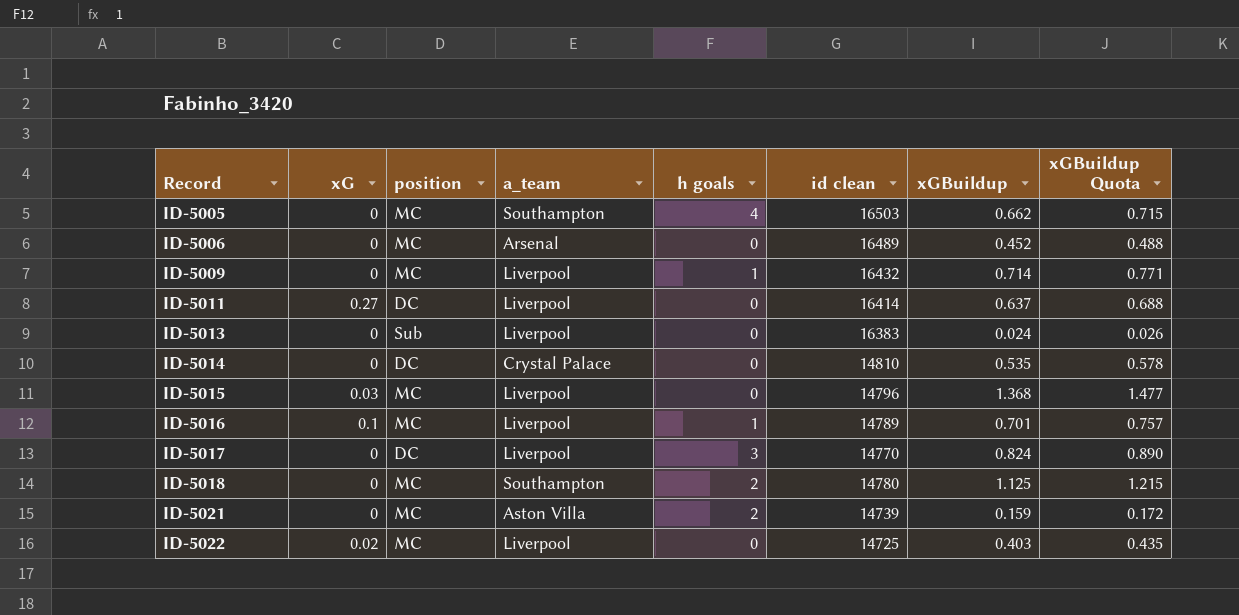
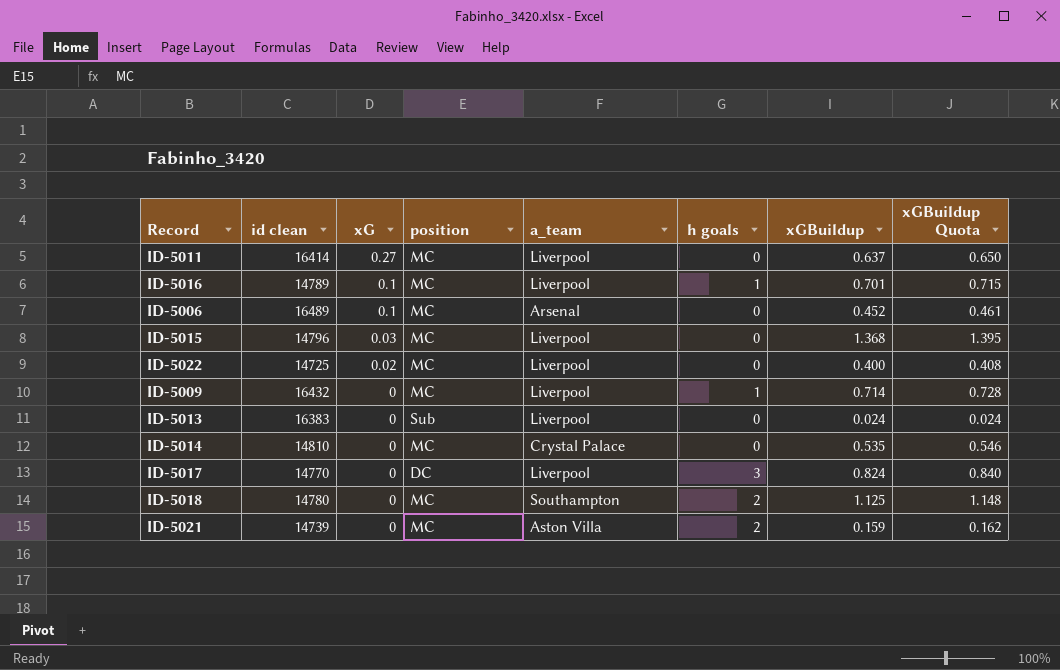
row order: Record ascending -> xG descending
column id clean | position: 6 -> 2
column xGBuildup Quota | formula: [xGBuildup] * 1.08 -> [xGBuildup] * 1.02
row ID-5005: 0 | MC | Southampton | 4 | 16503 | 0.662 | 0.715 -> none
ID-5011 | position: DC -> MC
ID-5006 | xG: 0 -> 0.1
ID-5022 | xGBuildup: 0.403 -> 0.400
ID-5014 | position: DC -> MC

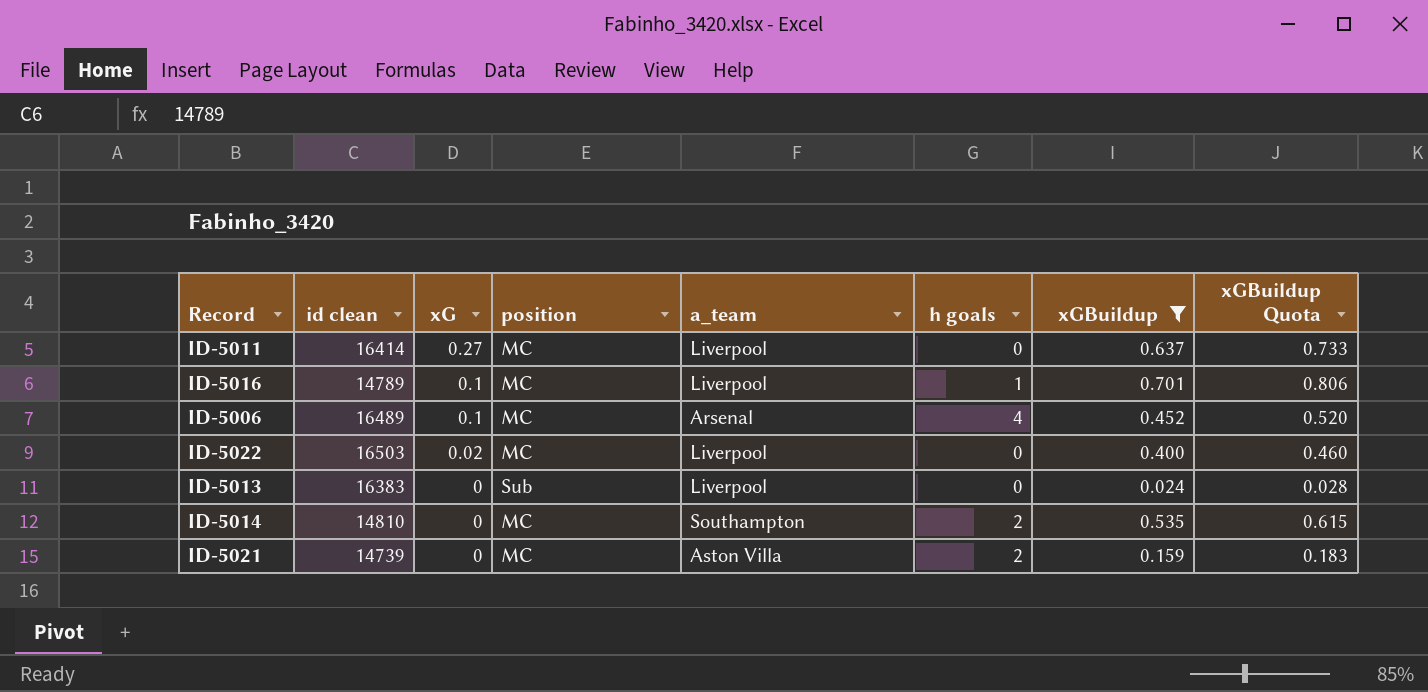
filter: none -> xGBuildup <= 0.701
column xGBuildup Quota | formula: [xGBuildup] * 1.02 -> [xGBuildup] * 1.15
ID-5006 | h goals: 0 -> 4
ID-5022 | id clean: 14725 -> 16503
ID-5014 | a_team: Crystal Palace -> Southampton
ID-5014 | h goals: 0 -> 2

